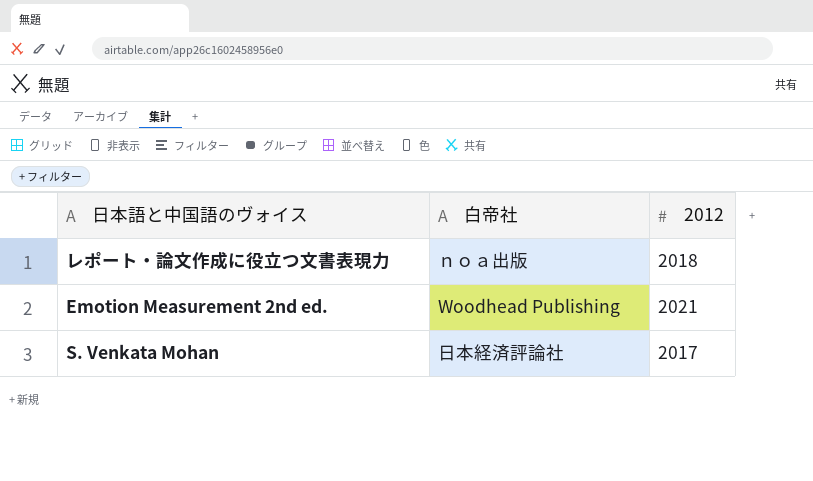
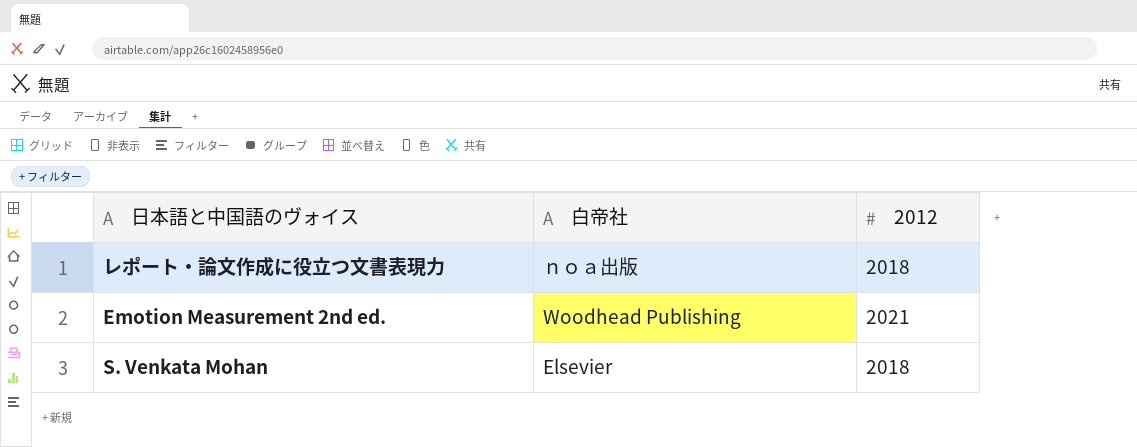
S. Venkata Mohan | 白帝社: 日本経済評論社 -> Elsevier
S. Venkata Mohan | 2012: 2017 -> 2018

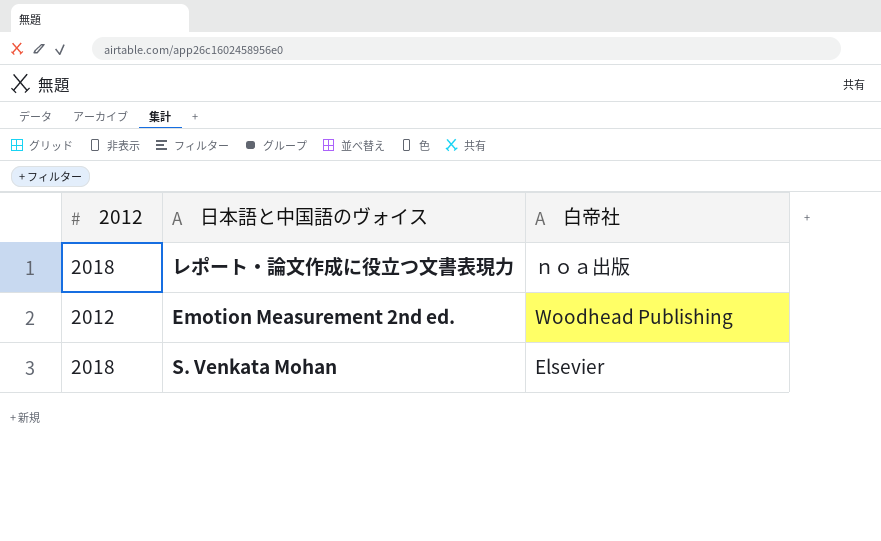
column 2012 | position: 3 -> 1
Emotion Measurement 2nd ed. | 2012: 2021 -> 2012

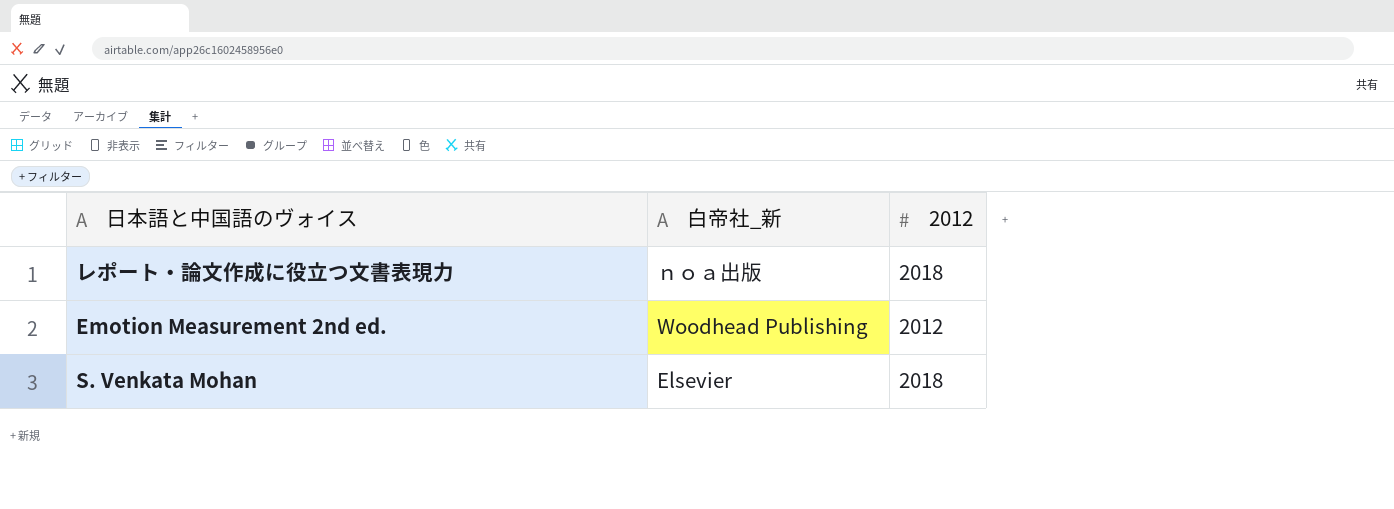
column name: 白帝社 -> 白帝社_新
column 2012 | position: 1 -> 3

